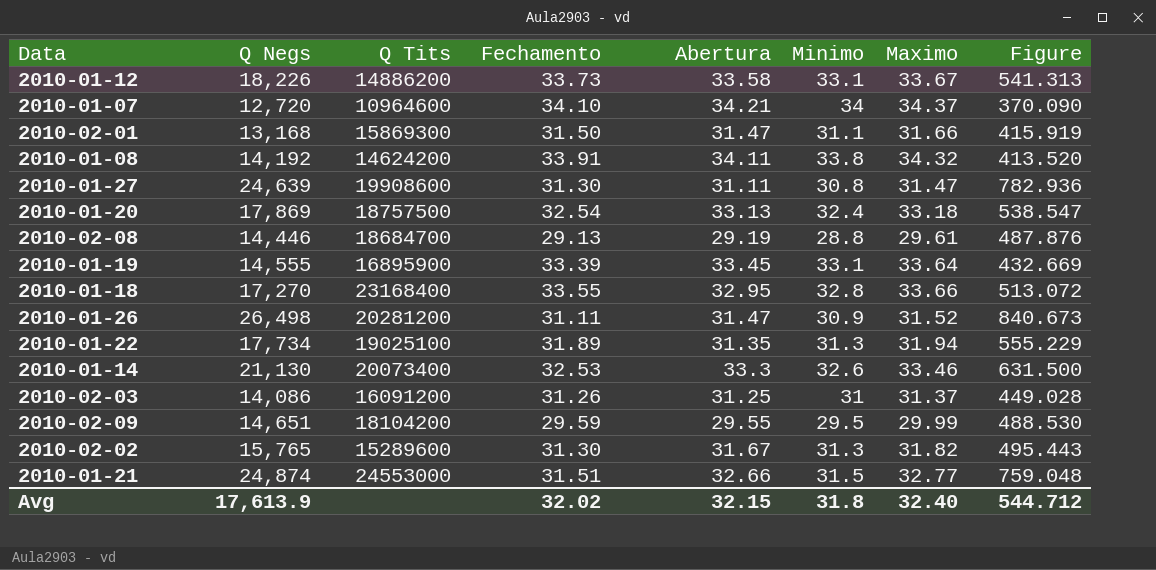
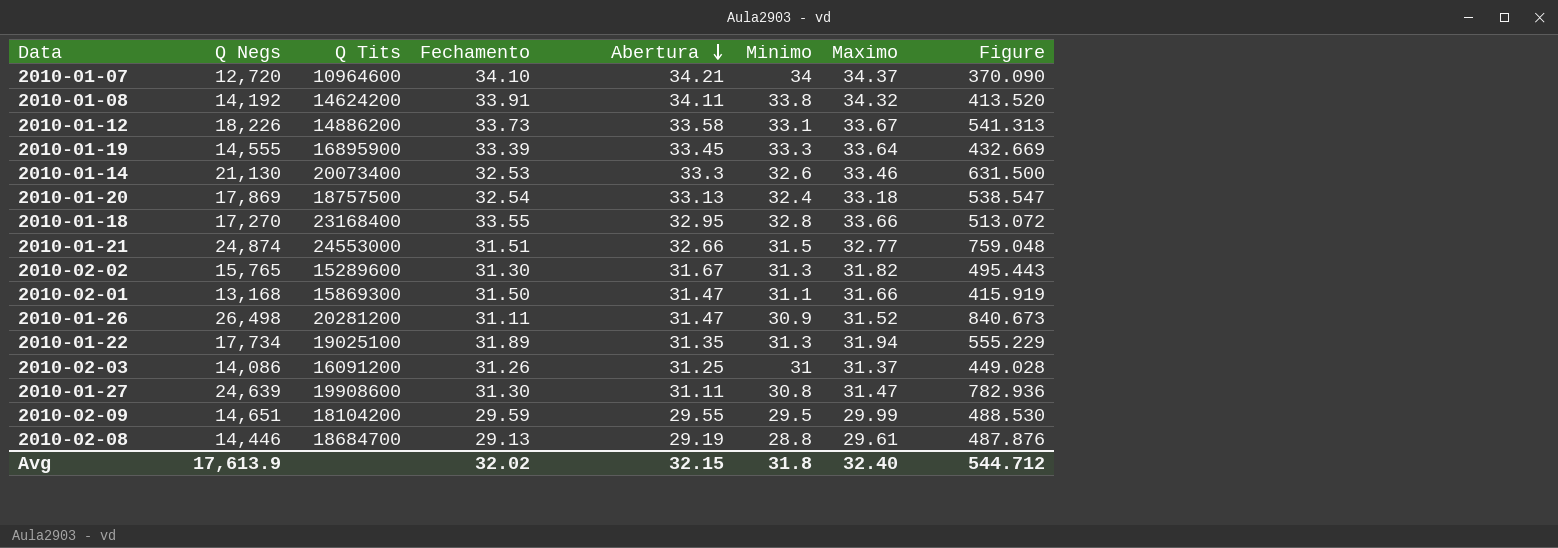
row order: none -> Abertura descending
2010-01-19 | Minimo: 33.1 -> 33.3

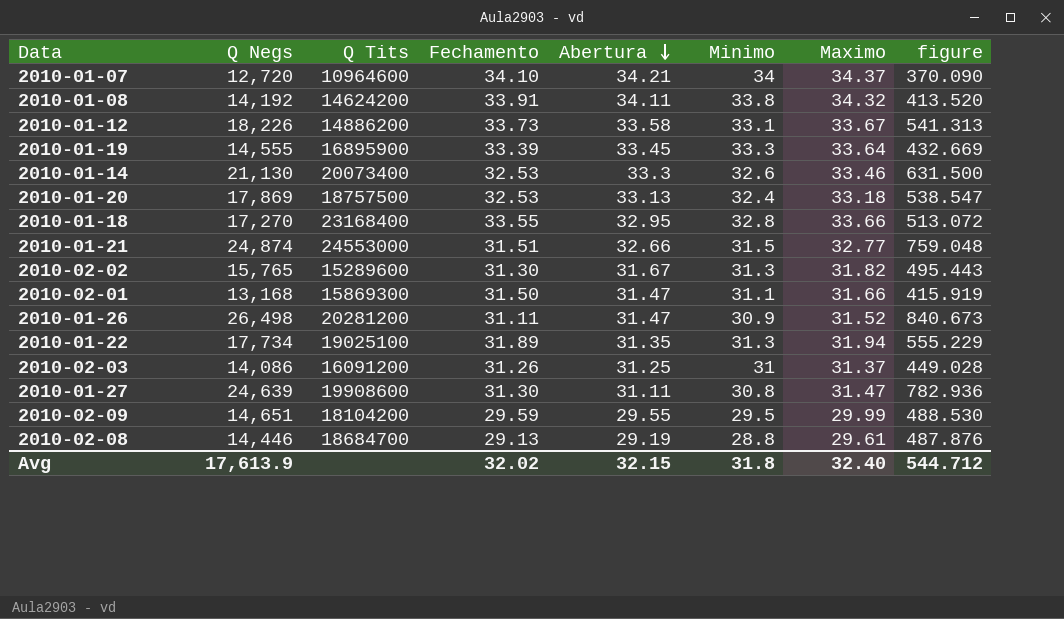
column name: Figure -> figure
2010-01-20 | Fechamento: 32.54 -> 32.53

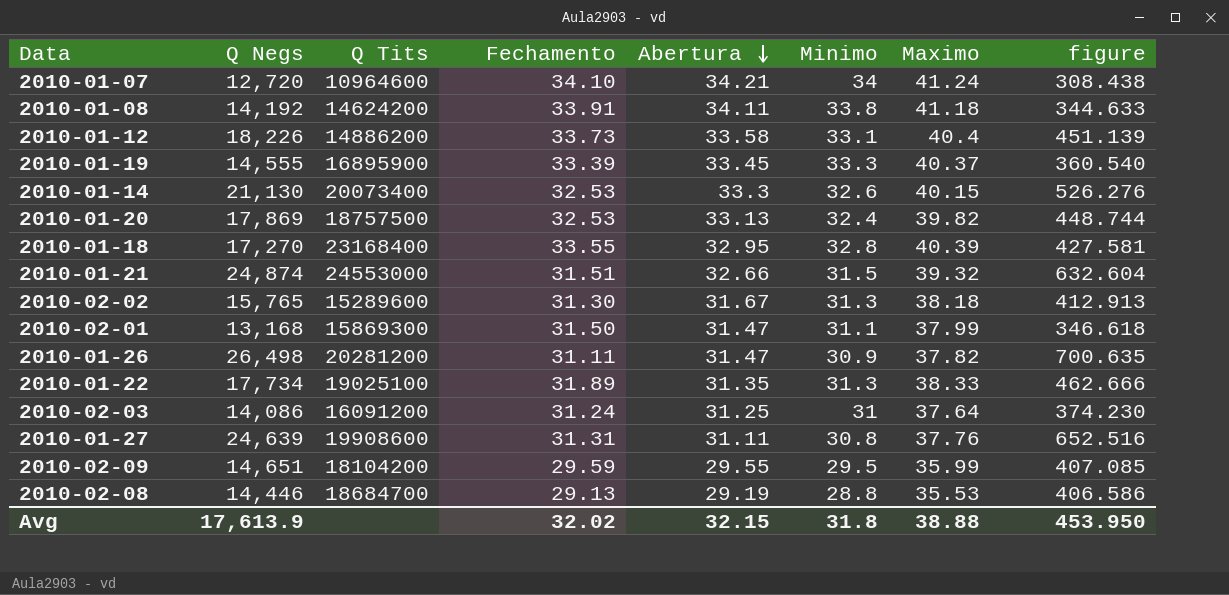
2010-01-07 | Maximo: 34.37 -> 41.24
2010-01-07 | figure: 370.090 -> 308.438
2010-01-08 | Maximo: 34.32 -> 41.18
2010-01-08 | figure: 413.520 -> 344.633
2010-01-12 | Maximo: 33.67 -> 40.4
2010-01-12 | figure: 541.313 -> 451.139
2010-01-19 | Maximo: 33.64 -> 40.37
2010-01-19 | figure: 432.669 -> 360.540
2010-01-14 | Maximo: 33.46 -> 40.15
2010-01-14 | figure: 631.500 -> 526.276
2010-01-20 | Maximo: 33.18 -> 39.82
2010-01-20 | figure: 538.547 -> 448.744
2010-01-18 | Maximo: 33.66 -> 40.39
2010-01-18 | figure: 513.072 -> 427.581
2010-01-21 | Maximo: 32.77 -> 39.32
2010-01-21 | figure: 759.048 -> 632.604
2010-02-02 | Maximo: 31.82 -> 38.18
2010-02-02 | figure: 495.443 -> 412.913
2010-02-01 | Maximo: 31.66 -> 37.99
2010-02-01 | figure: 415.919 -> 346.618
2010-01-26 | Maximo: 31.52 -> 37.82
2010-01-26 | figure: 840.673 -> 700.635
2010-01-22 | Maximo: 31.94 -> 38.33
2010-01-22 | figure: 555.229 -> 462.666
2010-02-03 | Fechamento: 31.26 -> 31.24
2010-02-03 | Maximo: 31.37 -> 37.64
2010-02-03 | figure: 449.028 -> 374.230
2010-01-27 | Fechamento: 31.30 -> 31.31
2010-01-27 | Maximo: 31.47 -> 37.76
2010-01-27 | figure: 782.936 -> 652.516
2010-02-09 | Maximo: 29.99 -> 35.99
2010-02-09 | figure: 488.530 -> 407.085
2010-02-08 | Maximo: 29.61 -> 35.53
2010-02-08 | figure: 487.876 -> 406.586
Avg | Maximo: 32.40 -> 38.88
Avg | figure: 544.712 -> 453.950

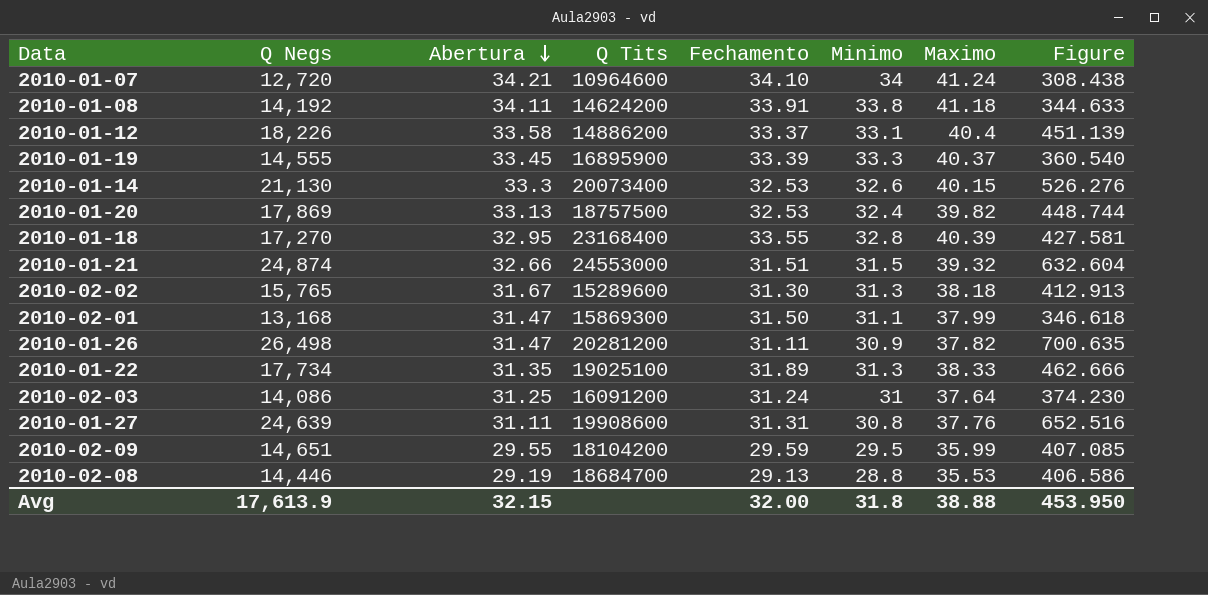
column Abertura | position: 5 -> 3
column name: figure -> Figure
2010-01-12 | Fechamento: 33.73 -> 33.37
Avg | Fechamento: 32.02 -> 32.00

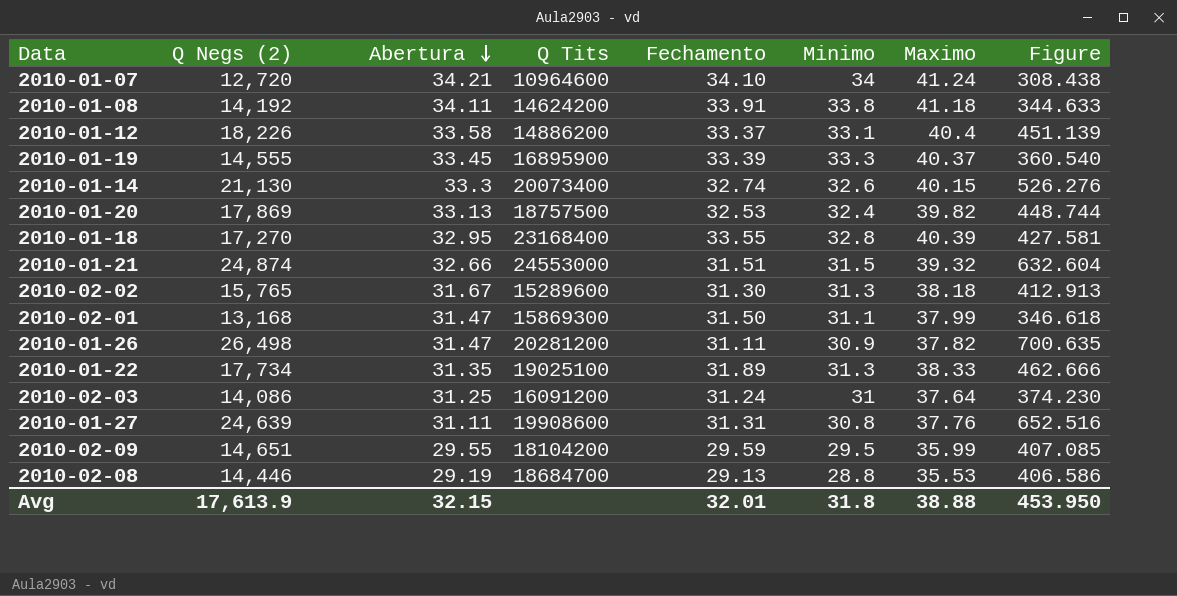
column name: Q Negs -> Q Negs (2)
2010-01-14 | Fechamento: 32.53 -> 32.74
Avg | Fechamento: 32.00 -> 32.01

